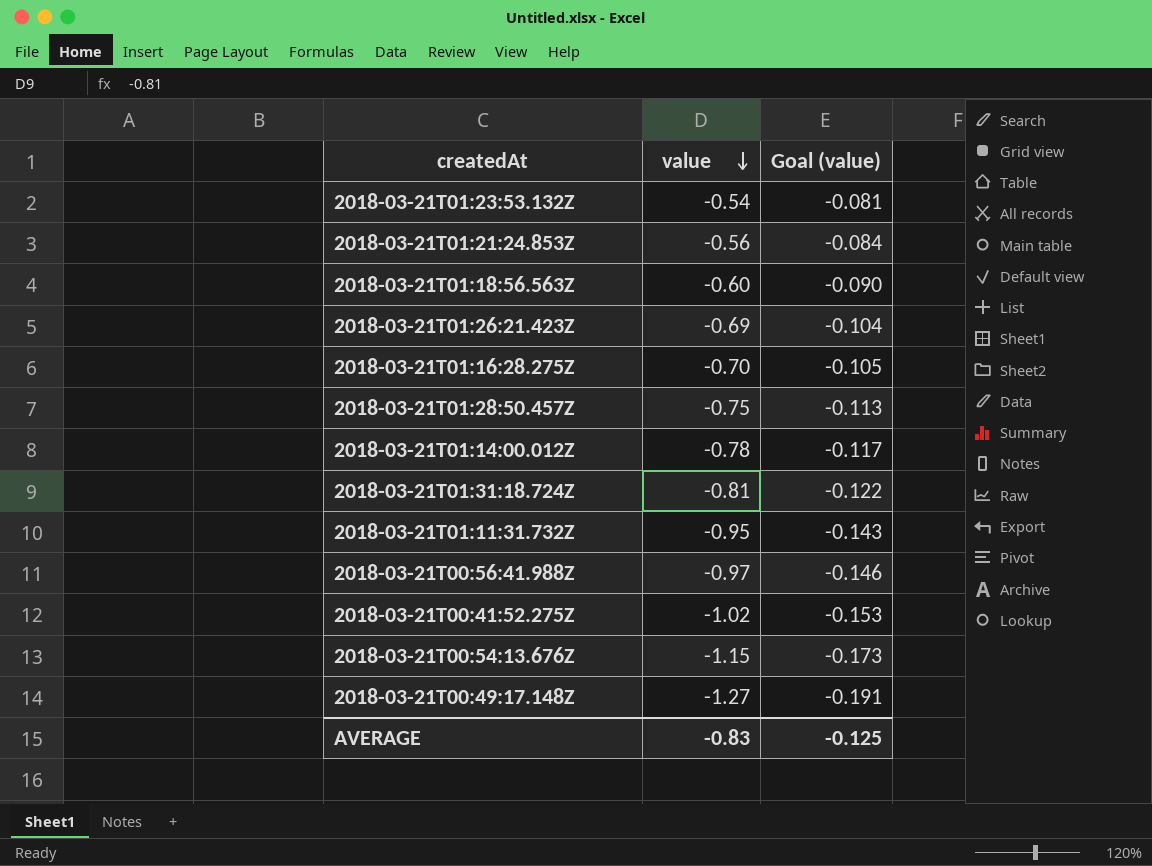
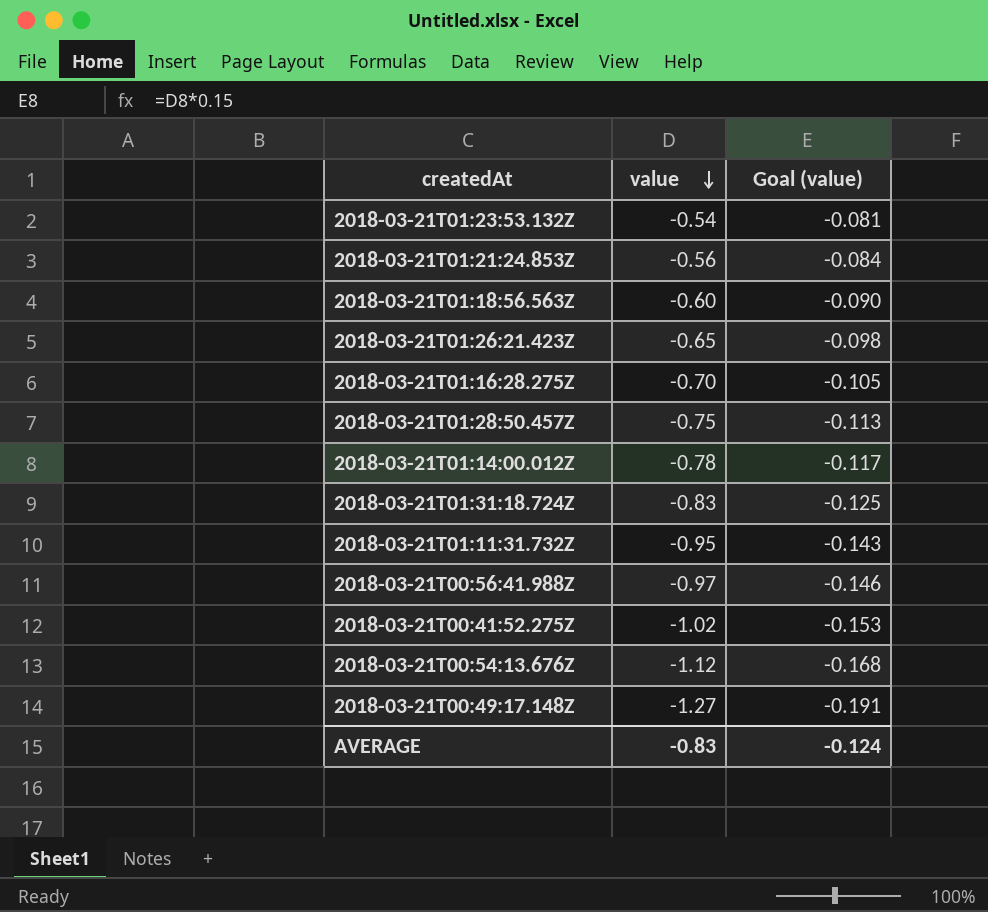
2018-03-21T01:26:21.423Z | value: -0.69 -> -0.65
2018-03-21T01:26:21.423Z | Goal (value): -0.104 -> -0.098
2018-03-21T01:31:18.724Z | value: -0.81 -> -0.83
2018-03-21T01:31:18.724Z | Goal (value): -0.122 -> -0.125
2018-03-21T00:54:13.676Z | value: -1.15 -> -1.12
2018-03-21T00:54:13.676Z | Goal (value): -0.173 -> -0.168
AVERAGE | Goal (value): -0.125 -> -0.124

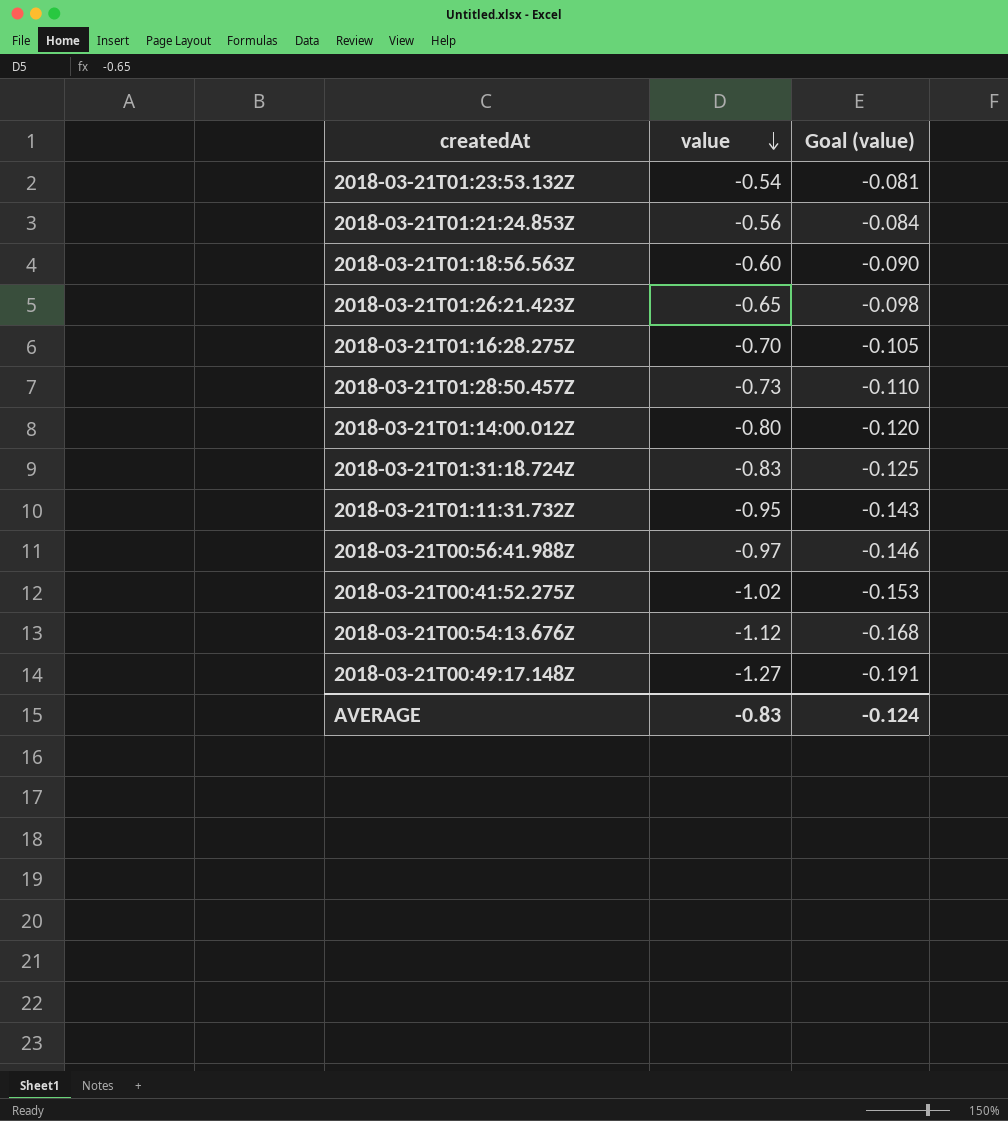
2018-03-21T01:28:50.457Z | value: -0.75 -> -0.73
2018-03-21T01:28:50.457Z | Goal (value): -0.113 -> -0.110
2018-03-21T01:14:00.012Z | value: -0.78 -> -0.80
2018-03-21T01:14:00.012Z | Goal (value): -0.117 -> -0.120

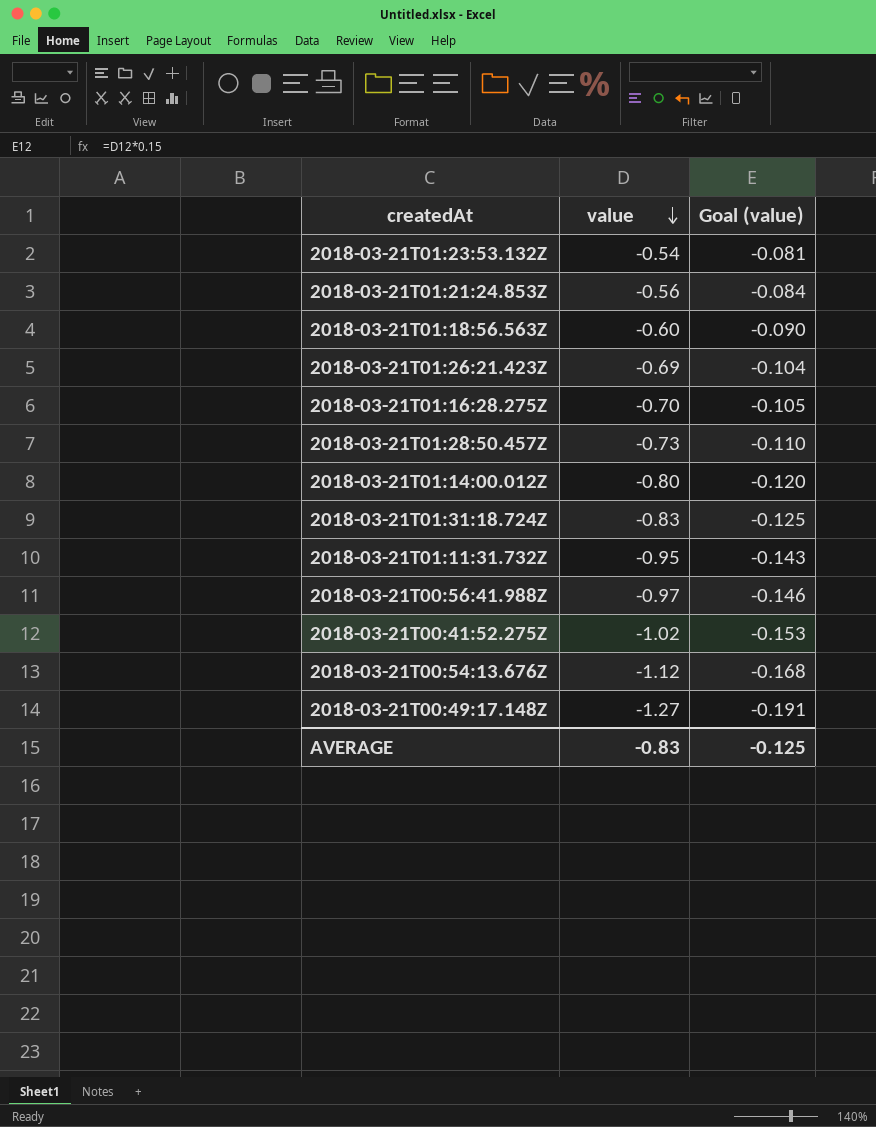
2018-03-21T01:26:21.423Z | value: -0.65 -> -0.69
2018-03-21T01:26:21.423Z | Goal (value): -0.098 -> -0.104
AVERAGE | Goal (value): -0.124 -> -0.125

